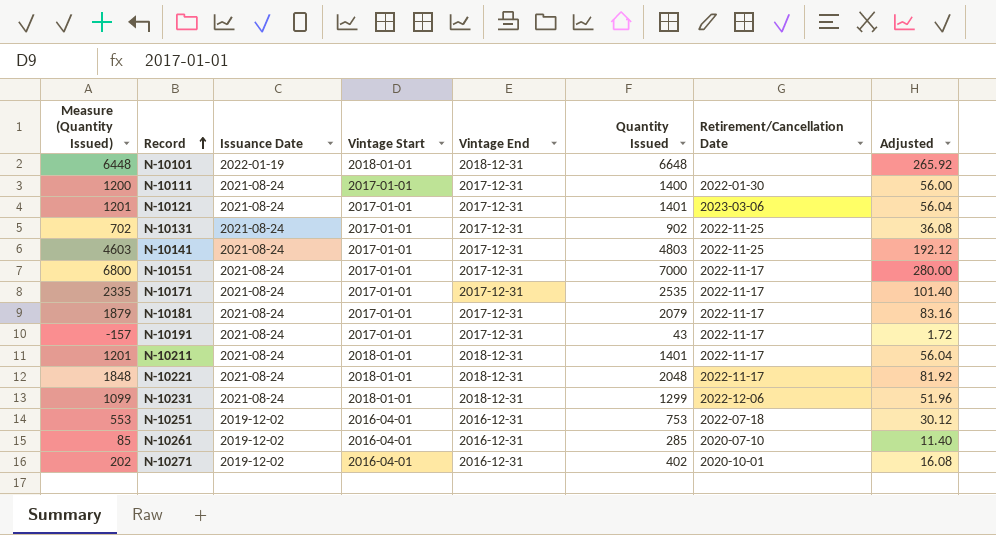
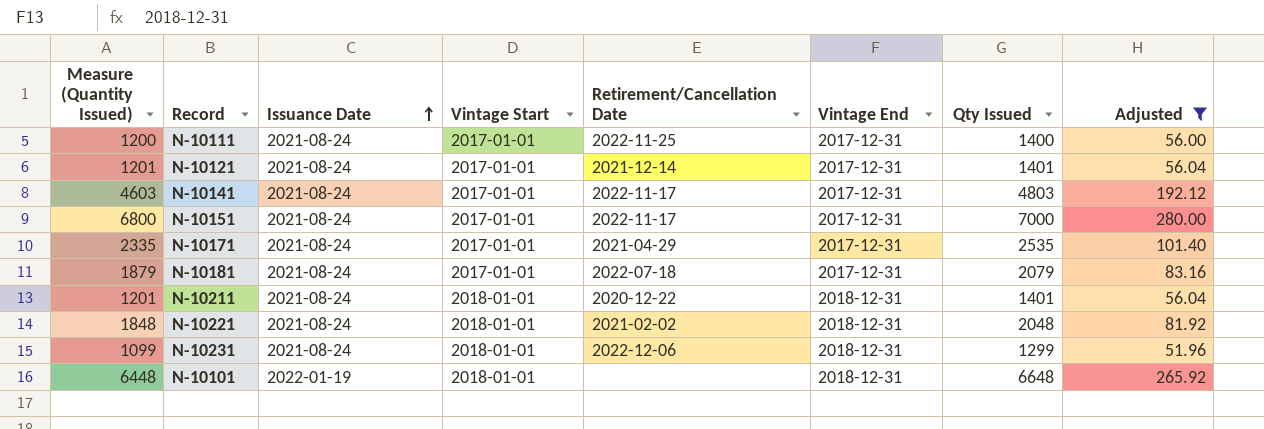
filter: none -> Adjusted >= 51.96
row order: Record ascending -> Issuance Date ascending
column Retirement/Cancellation Date | position: 7 -> 5
column name: Quantity Issued -> Qty Issued
N-10111 | Retirement/Cancellation Date: 2022-01-30 -> 2022-11-25
N-10121 | Retirement/Cancellation Date: 2023-03-06 -> 2021-12-14
N-10141 | Retirement/Cancellation Date: 2022-11-25 -> 2022-11-17
N-10171 | Retirement/Cancellation Date: 2022-11-17 -> 2021-04-29
N-10181 | Retirement/Cancellation Date: 2022-11-17 -> 2022-07-18
N-10211 | Retirement/Cancellation Date: 2022-11-17 -> 2020-12-22
N-10221 | Retirement/Cancellation Date: 2022-11-17 -> 2021-02-02

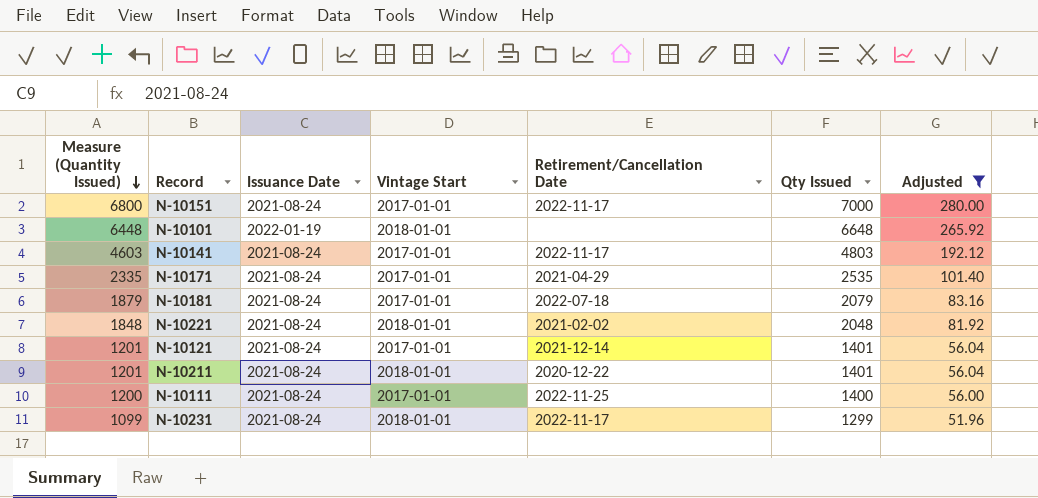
row order: Issuance Date ascending -> Measure (Quantity Issued) descending
column Vintage End | position: 6 -> none
N-10231 | Retirement/Cancellation Date: 2022-12-06 -> 2022-11-17

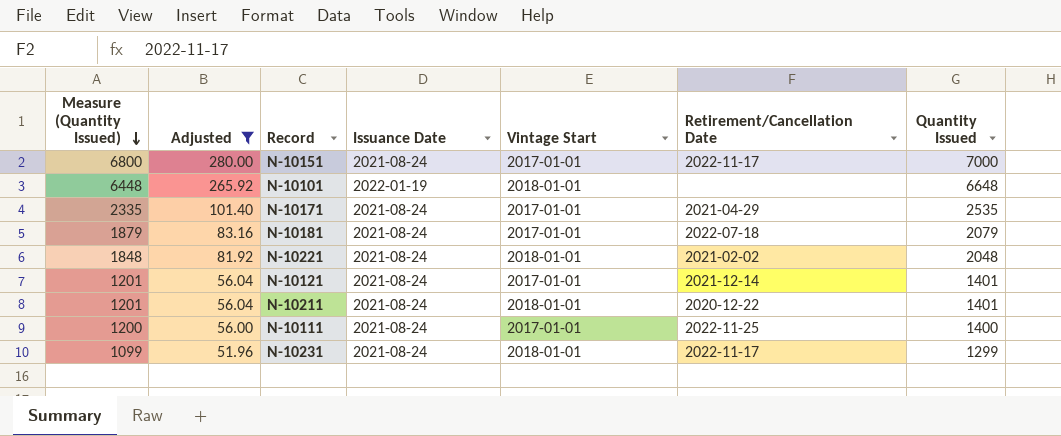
column Adjusted | position: 7 -> 2
column name: Qty Issued -> Quantity Issued
row N-10141: 4603 | 2021-08-24 | 2017-01-01 | 2022-11-17 | 4803 | 192.12 -> none

